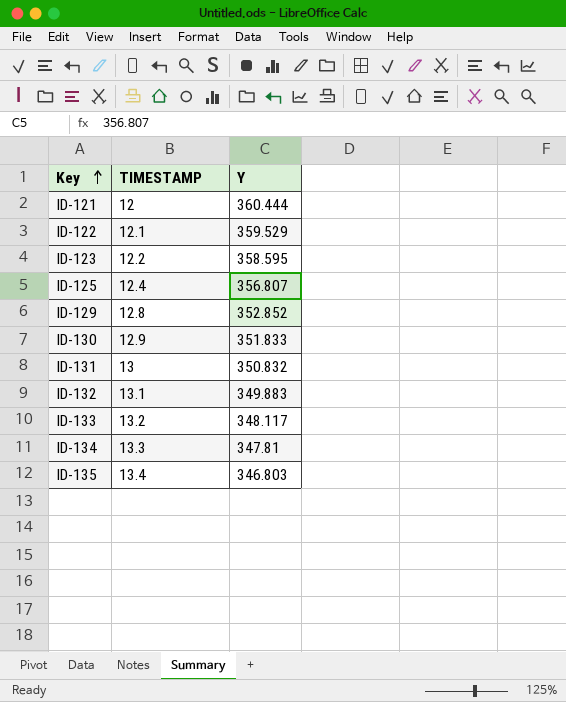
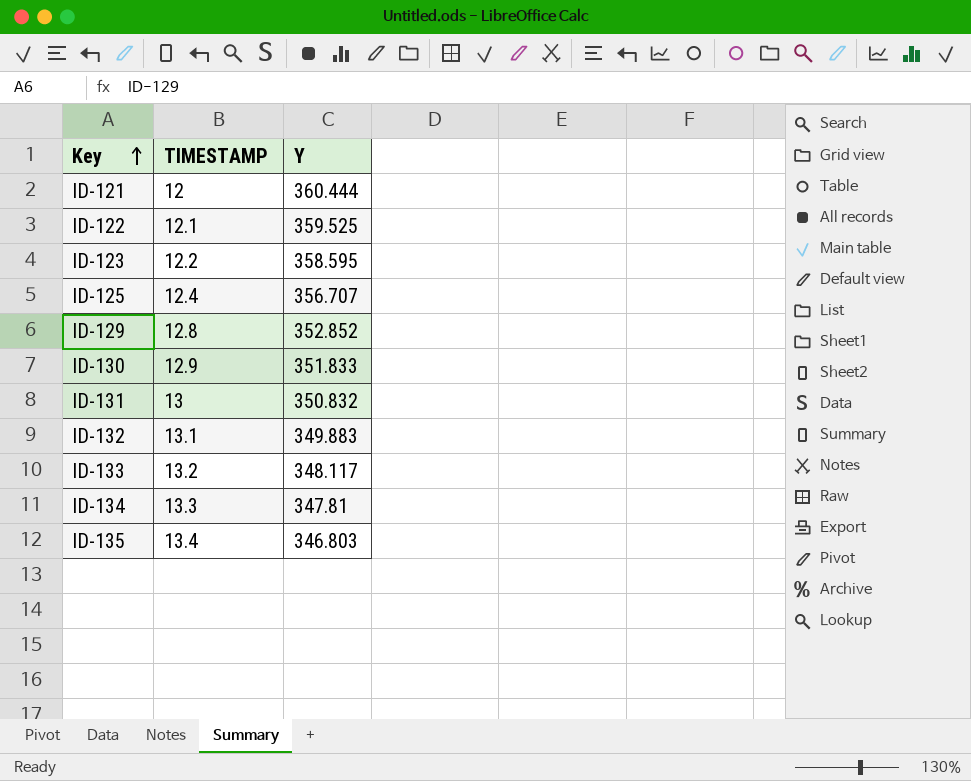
ID-122 | Y: 359.529 -> 359.525
ID-125 | Y: 356.807 -> 356.707

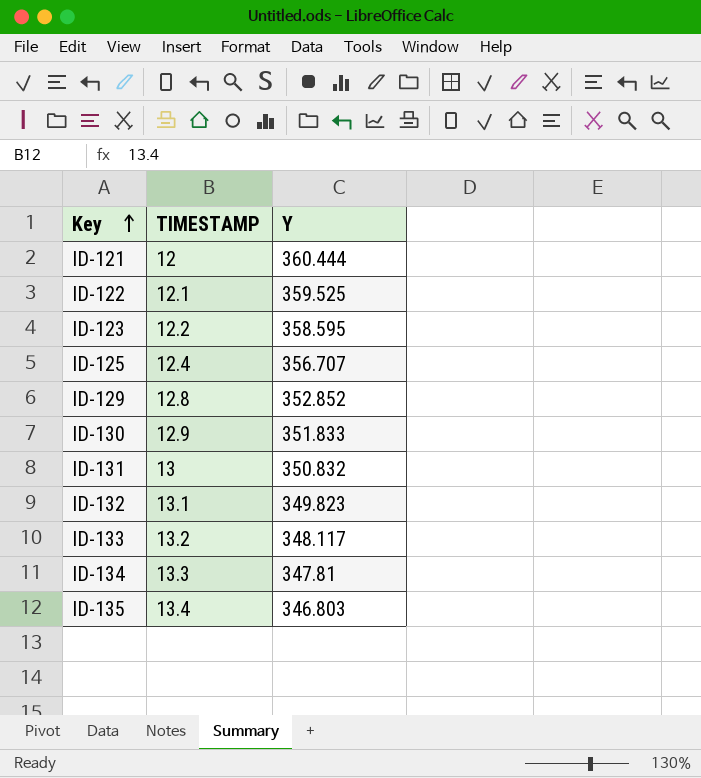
ID-132 | Y: 349.883 -> 349.823

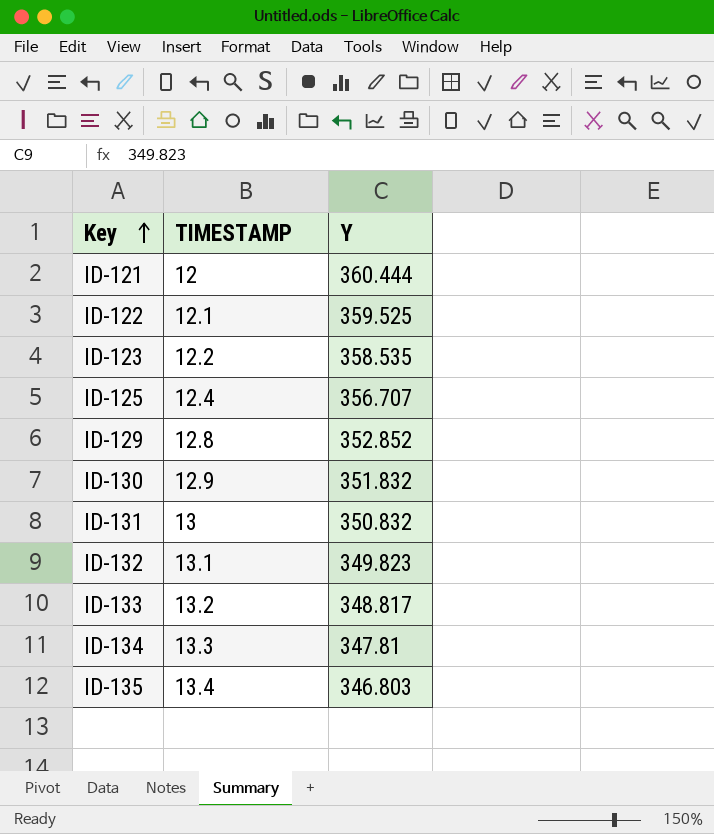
ID-123 | Y: 358.595 -> 358.535
ID-130 | Y: 351.833 -> 351.832
ID-133 | Y: 348.117 -> 348.817

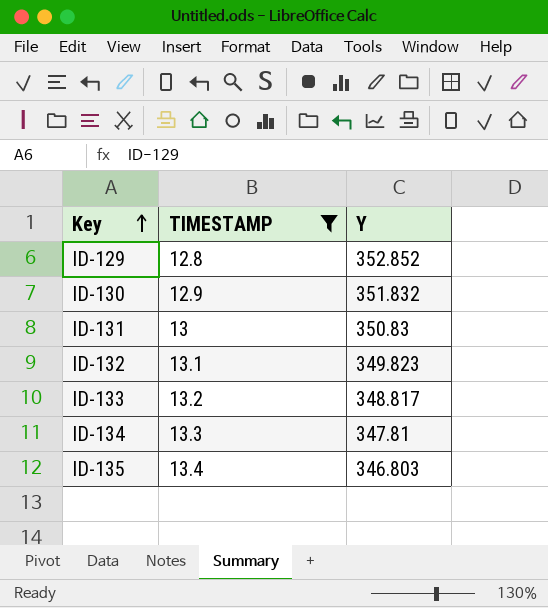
filter: none -> TIMESTAMP >= 12.8
ID-131 | Y: 350.832 -> 350.83

